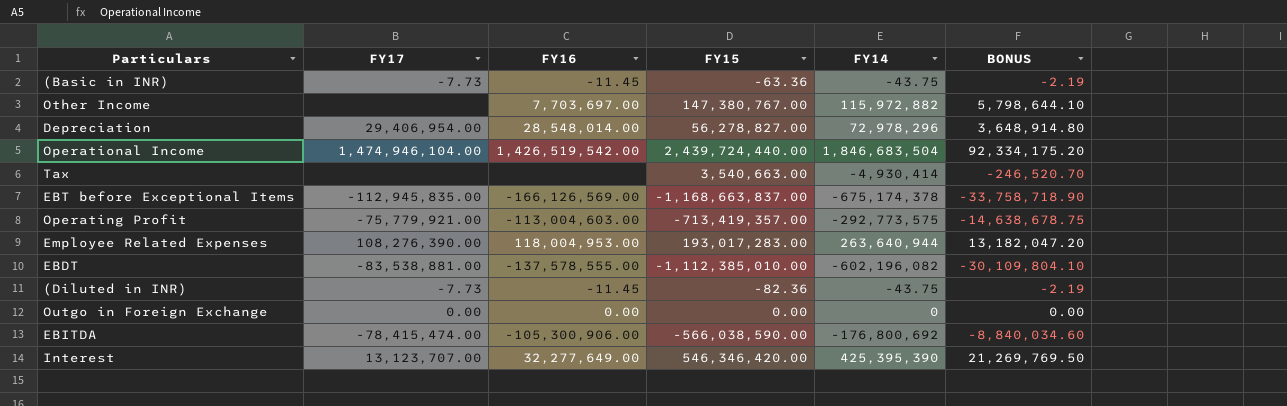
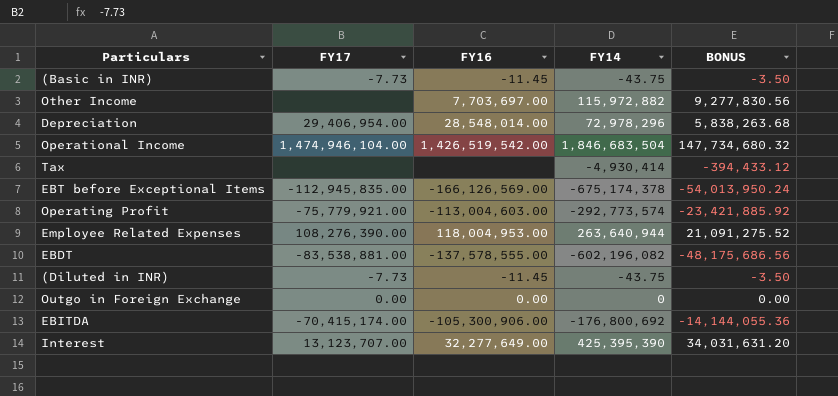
column FY15 | position: 4 -> none
column BONUS | formula: [FY14] * 0.05 -> [FY14] * 0.08
Operating Profit | FY14: -292,773,575 -> -292,773,574
EBITDA | FY17: -78,415,474.00 -> -70,415,174.00

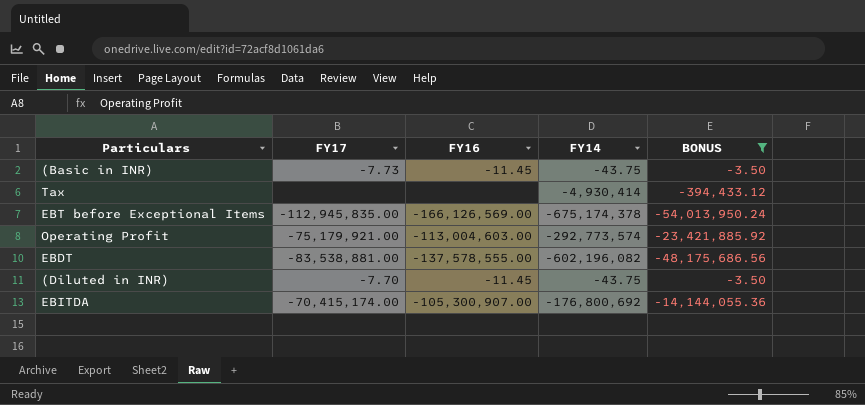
filter: none -> BONUS <= -3.50
Operating Profit | FY17: -75,779,921.00 -> -75,179,921.00
(Diluted in INR) | FY17: -7.73 -> -7.70
EBITDA | FY16: -105,300,906.00 -> -105,300,907.00

